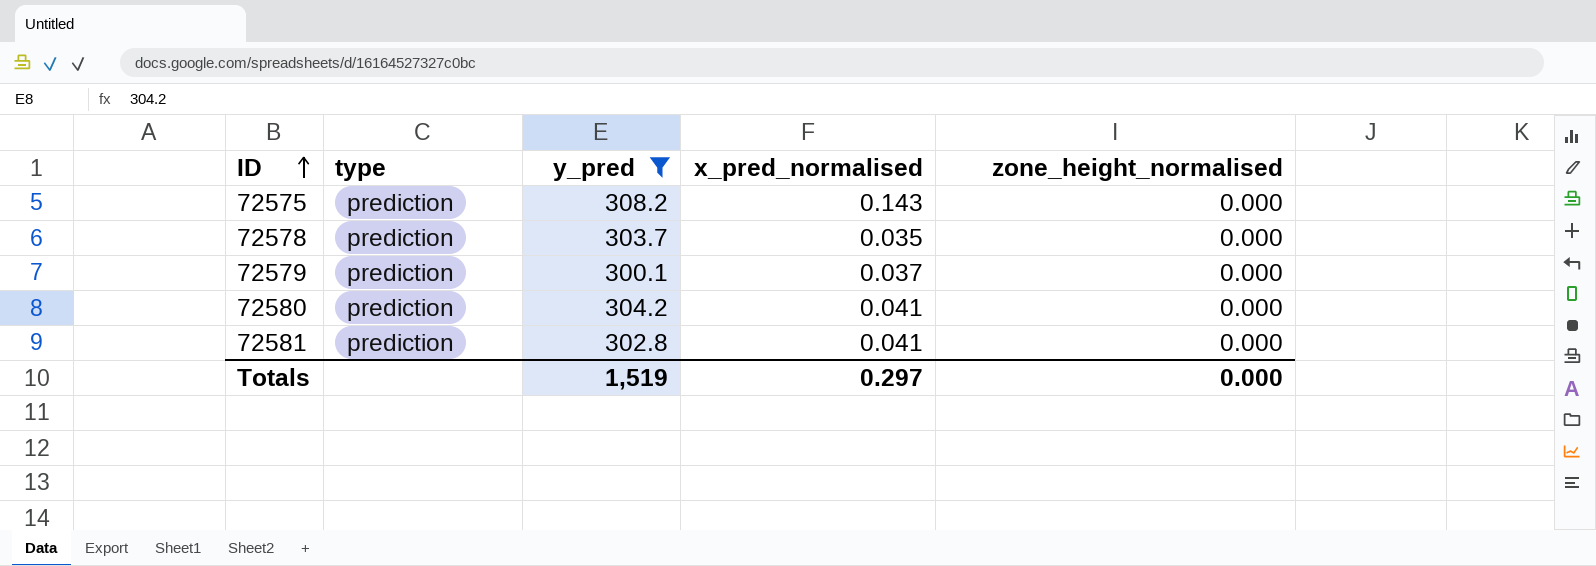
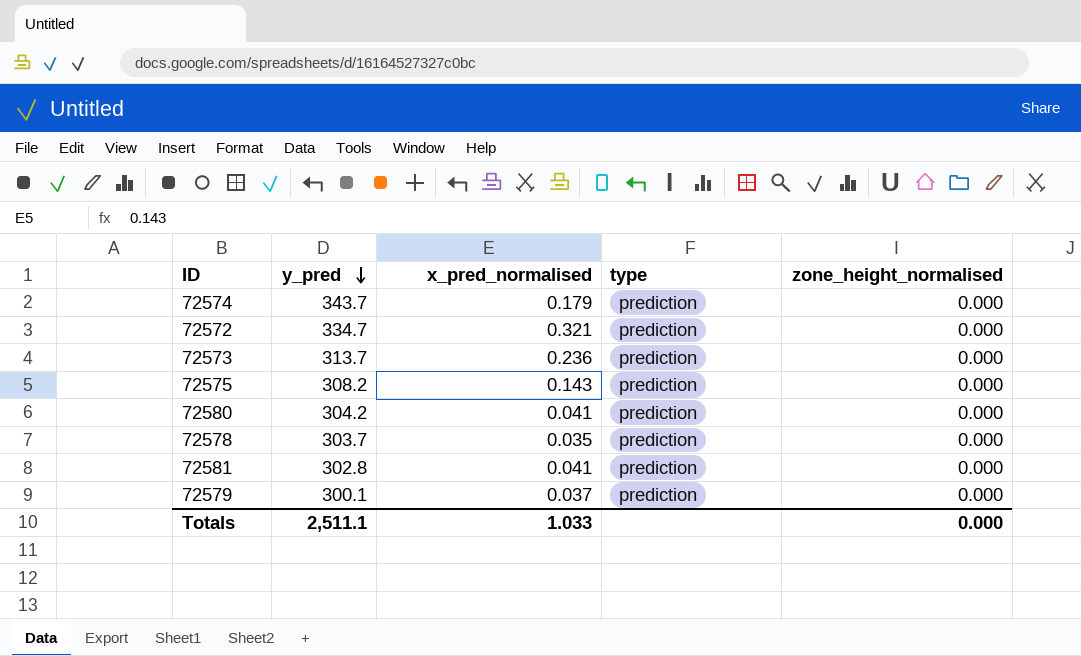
filter: y_pred <= 308.2 -> none
row order: ID ascending -> y_pred descending
column type | position: 2 -> 4
Totals | y_pred: 1,519 -> 2,511.1
Totals | x_pred_normalised: 0.297 -> 1.033

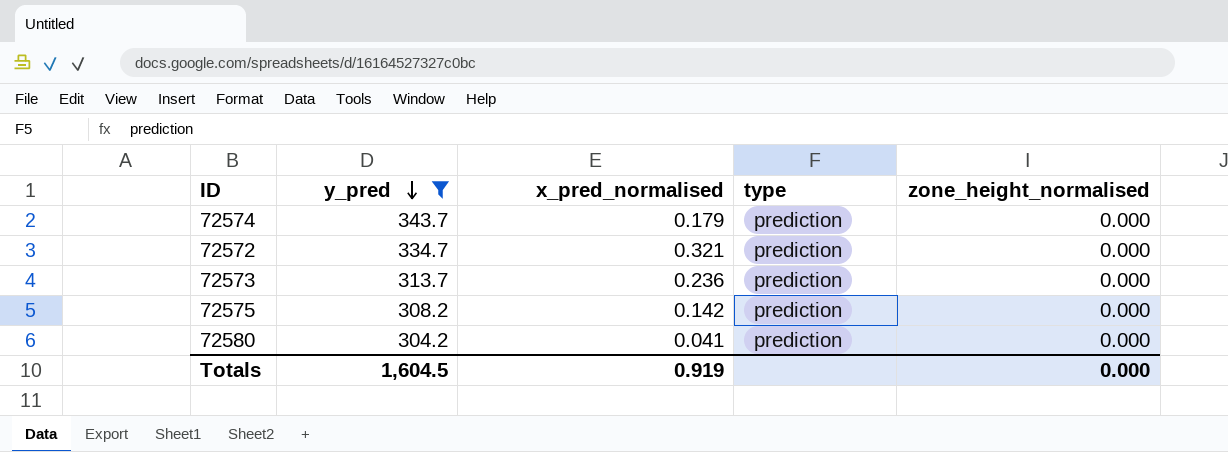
filter: none -> y_pred >= 304.2
72575 | x_pred_normalised: 0.143 -> 0.142
Totals | y_pred: 2,511.1 -> 1,604.5
Totals | x_pred_normalised: 1.033 -> 0.919

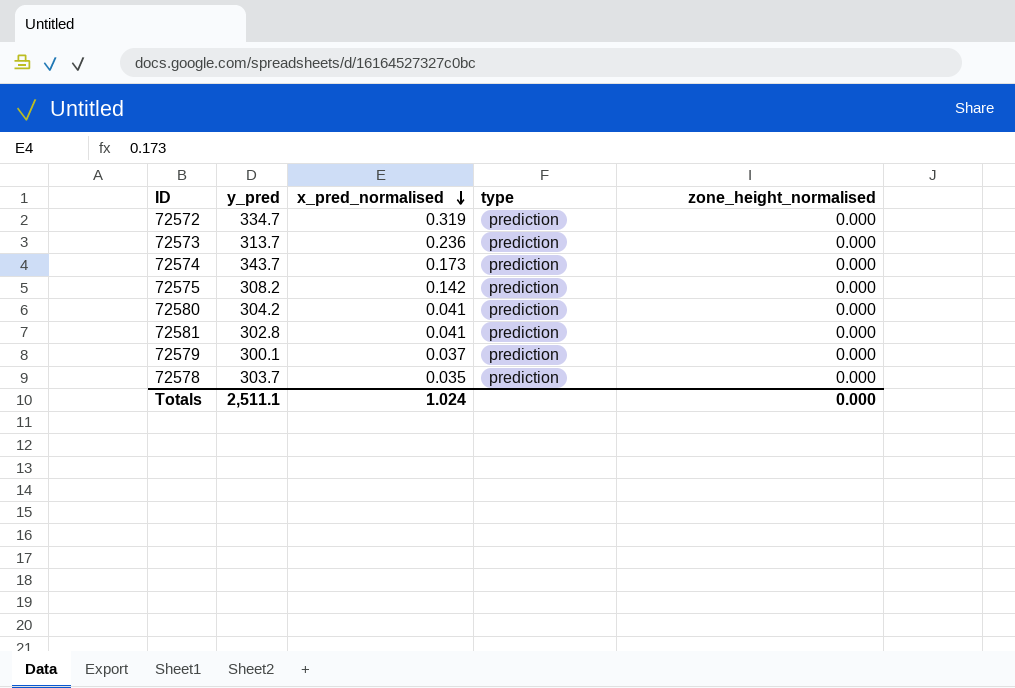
filter: y_pred >= 304.2 -> none
row order: y_pred descending -> x_pred_normalised descending
72572 | x_pred_normalised: 0.321 -> 0.319
72574 | x_pred_normalised: 0.179 -> 0.173
Totals | y_pred: 1,604.5 -> 2,511.1
Totals | x_pred_normalised: 0.919 -> 1.024

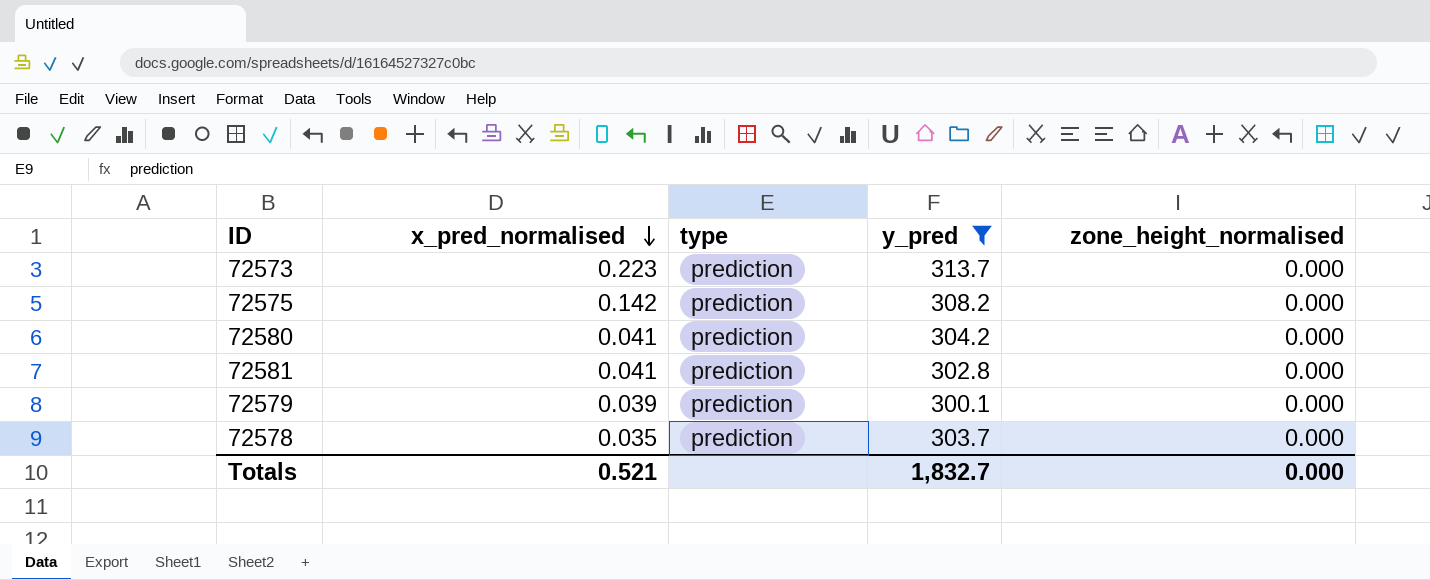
filter: none -> y_pred <= 313.7
column y_pred | position: 2 -> 4
72573 | x_pred_normalised: 0.236 -> 0.223
72579 | x_pred_normalised: 0.037 -> 0.039
Totals | x_pred_normalised: 1.024 -> 0.521
Totals | y_pred: 2,511.1 -> 1,832.7

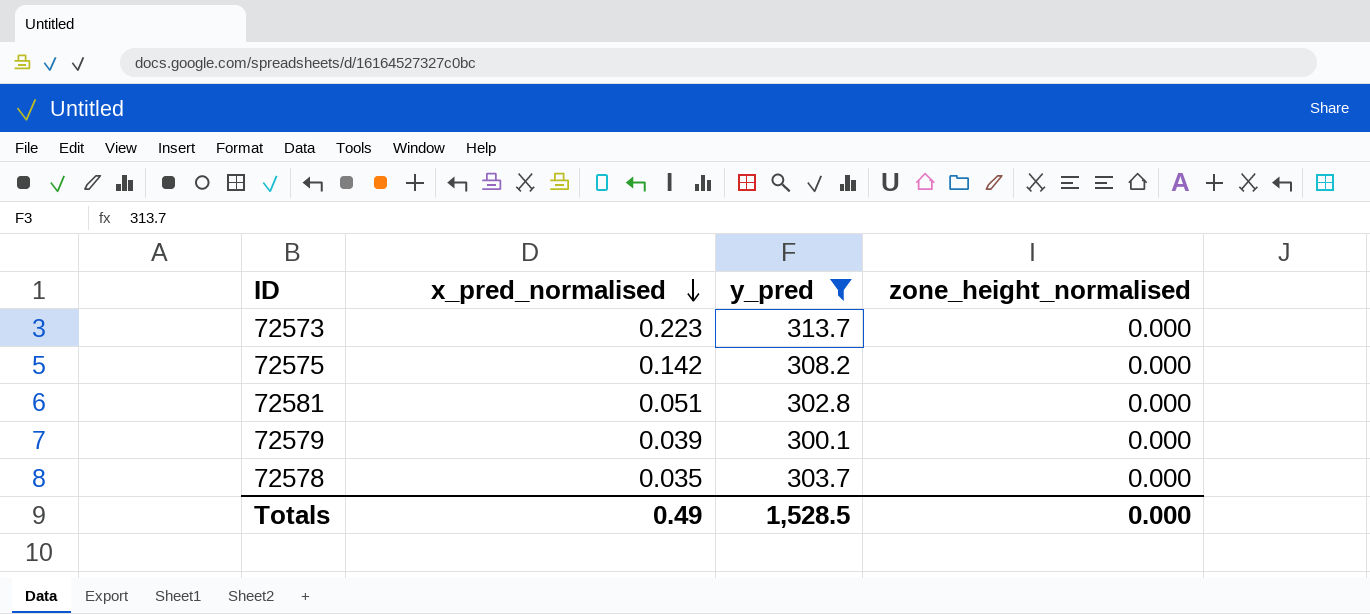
column type | position: 3 -> none
row 72580: 0.041 | prediction | 304.2 | 0.000 -> none
72581 | x_pred_normalised: 0.041 -> 0.051
Totals | x_pred_normalised: 0.521 -> 0.49
Totals | y_pred: 1,832.7 -> 1,528.5

